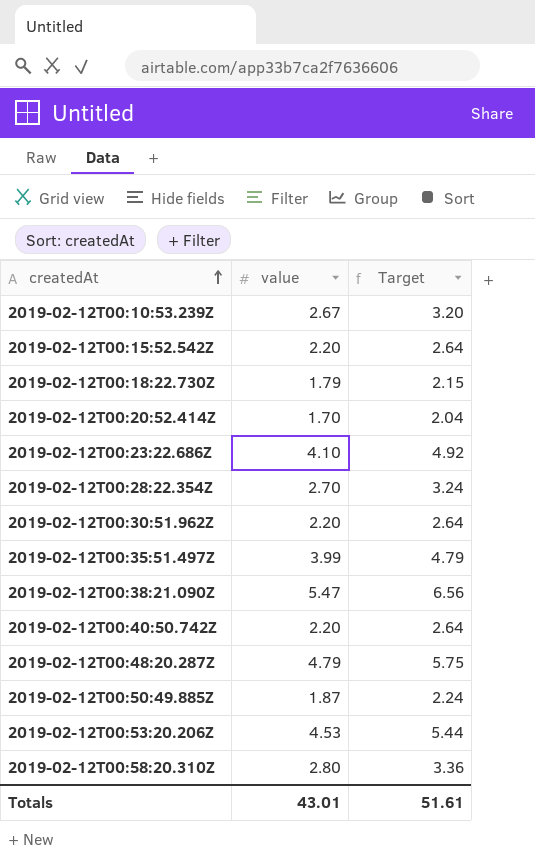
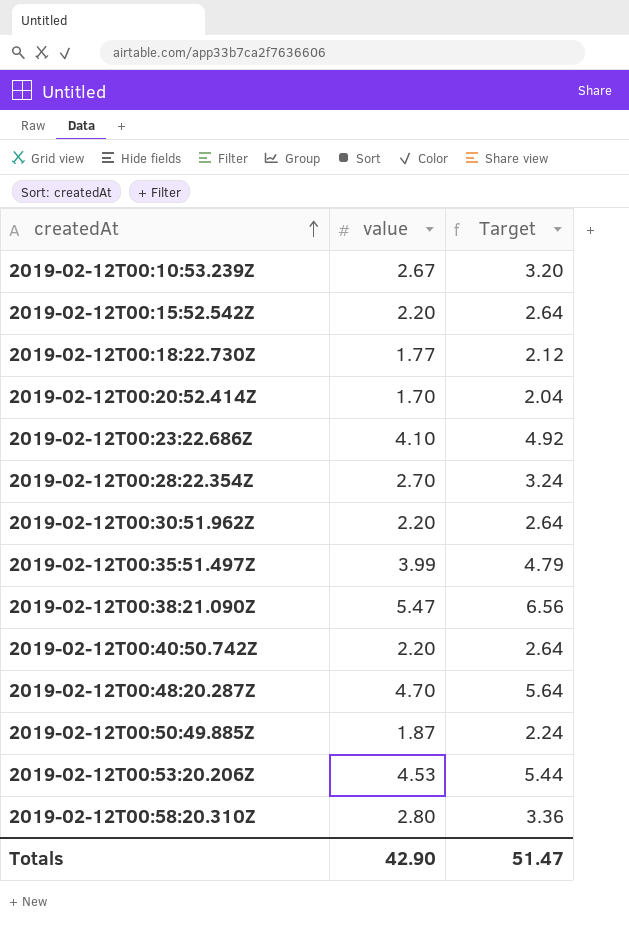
2019-02-12T00:18:22.730Z | value: 1.79 -> 1.77
2019-02-12T00:18:22.730Z | Target: 2.15 -> 2.12
2019-02-12T00:48:20.287Z | value: 4.79 -> 4.70
2019-02-12T00:48:20.287Z | Target: 5.75 -> 5.64
Totals | value: 43.01 -> 42.90
Totals | Target: 51.61 -> 51.47

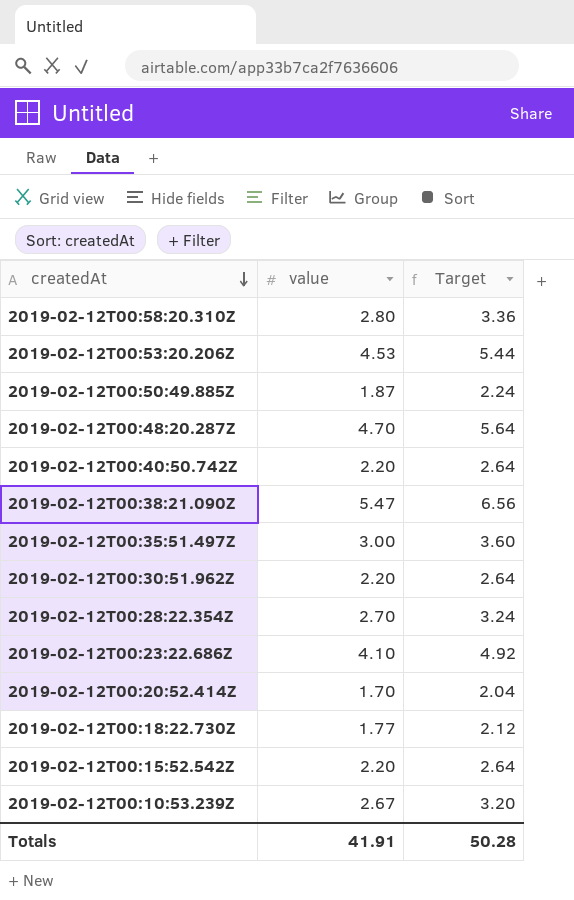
row order: createdAt ascending -> createdAt descending
2019-02-12T00:35:51.497Z | value: 3.99 -> 3.00
2019-02-12T00:35:51.497Z | Target: 4.79 -> 3.60
Totals | value: 42.90 -> 41.91
Totals | Target: 51.47 -> 50.28

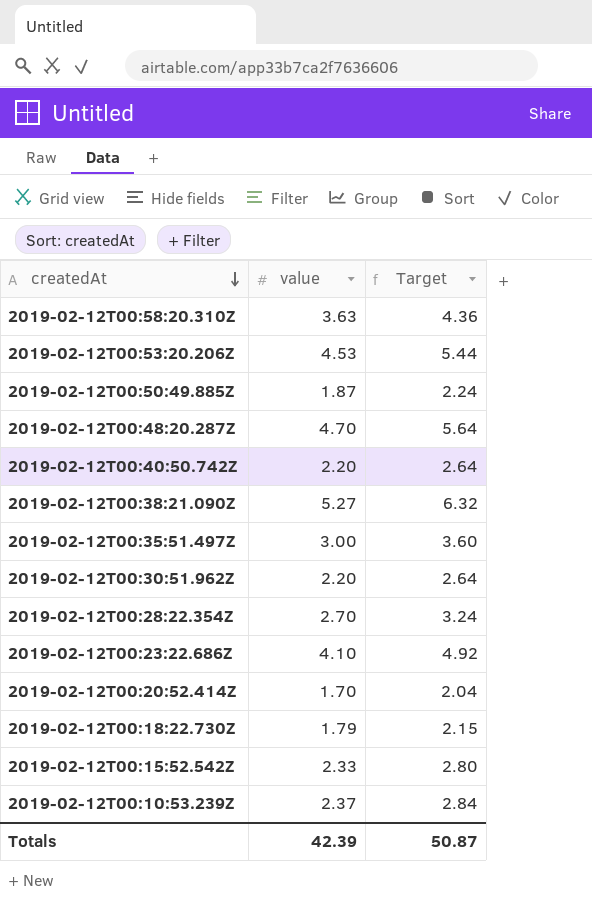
2019-02-12T00:58:20.310Z | value: 2.80 -> 3.63
2019-02-12T00:58:20.310Z | Target: 3.36 -> 4.36
2019-02-12T00:38:21.090Z | value: 5.47 -> 5.27
2019-02-12T00:38:21.090Z | Target: 6.56 -> 6.32
2019-02-12T00:18:22.730Z | value: 1.77 -> 1.79
2019-02-12T00:18:22.730Z | Target: 2.12 -> 2.15
2019-02-12T00:15:52.542Z | value: 2.20 -> 2.33
2019-02-12T00:15:52.542Z | Target: 2.64 -> 2.80
2019-02-12T00:10:53.239Z | value: 2.67 -> 2.37
2019-02-12T00:10:53.239Z | Target: 3.20 -> 2.84
Totals | value: 41.91 -> 42.39
Totals | Target: 50.28 -> 50.87

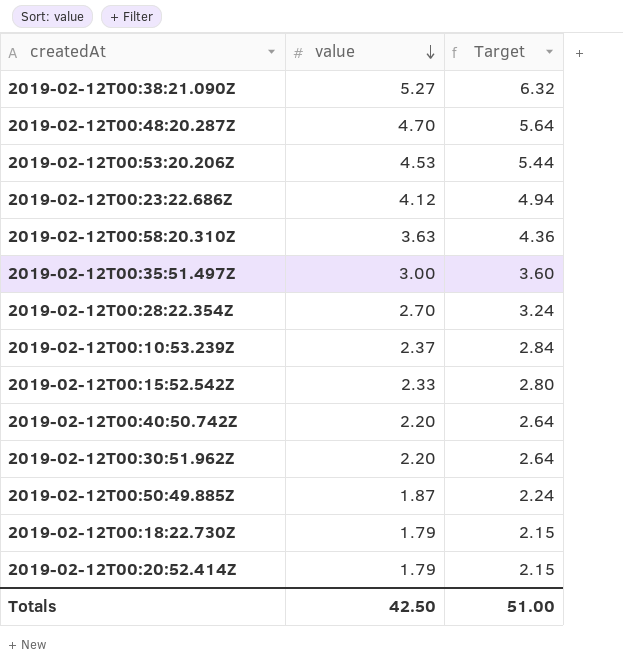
row order: createdAt descending -> value descending
2019-02-12T00:23:22.686Z | value: 4.10 -> 4.12
2019-02-12T00:23:22.686Z | Target: 4.92 -> 4.94
2019-02-12T00:20:52.414Z | value: 1.70 -> 1.79
2019-02-12T00:20:52.414Z | Target: 2.04 -> 2.15
Totals | value: 42.39 -> 42.50
Totals | Target: 50.87 -> 51.00

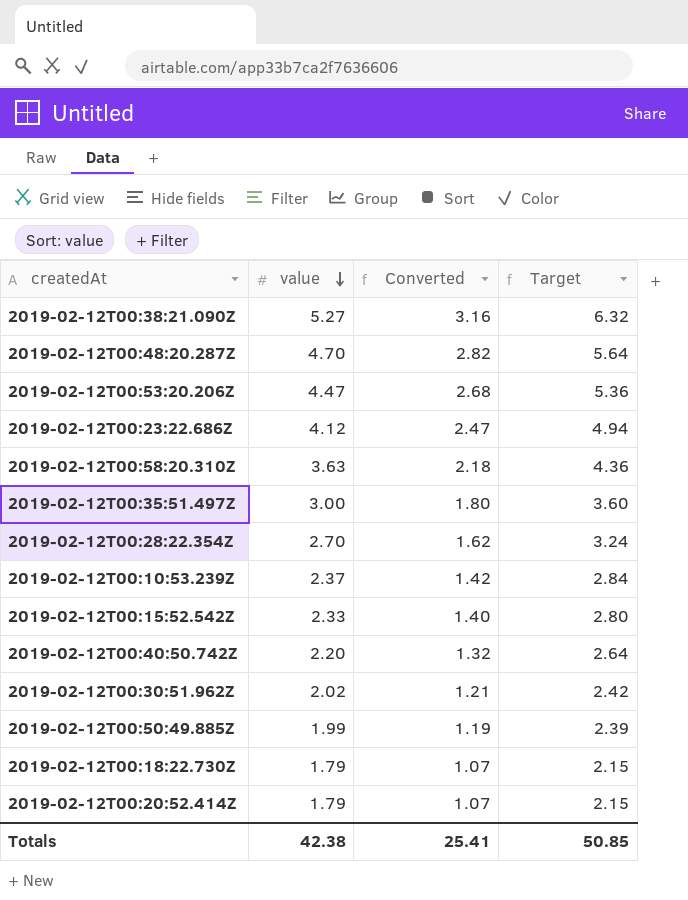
column Converted | formula: none -> [value] * 0.6
2019-02-12T00:53:20.206Z | value: 4.53 -> 4.47
2019-02-12T00:53:20.206Z | Target: 5.44 -> 5.36
2019-02-12T00:30:51.962Z | value: 2.20 -> 2.02
2019-02-12T00:30:51.962Z | Target: 2.64 -> 2.42
2019-02-12T00:50:49.885Z | value: 1.87 -> 1.99
2019-02-12T00:50:49.885Z | Target: 2.24 -> 2.39
Totals | value: 42.50 -> 42.38
Totals | Target: 51.00 -> 50.85

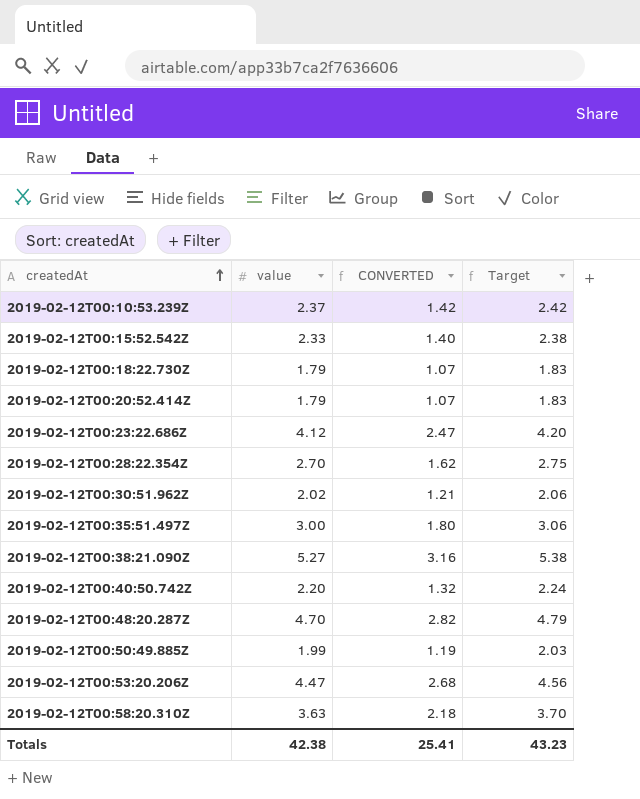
row order: value descending -> createdAt ascending
column name: Converted -> CONVERTED
column Target | formula: [value] * 1.2 -> [value] * 1.02
Totals | Target: 50.85 -> 43.23

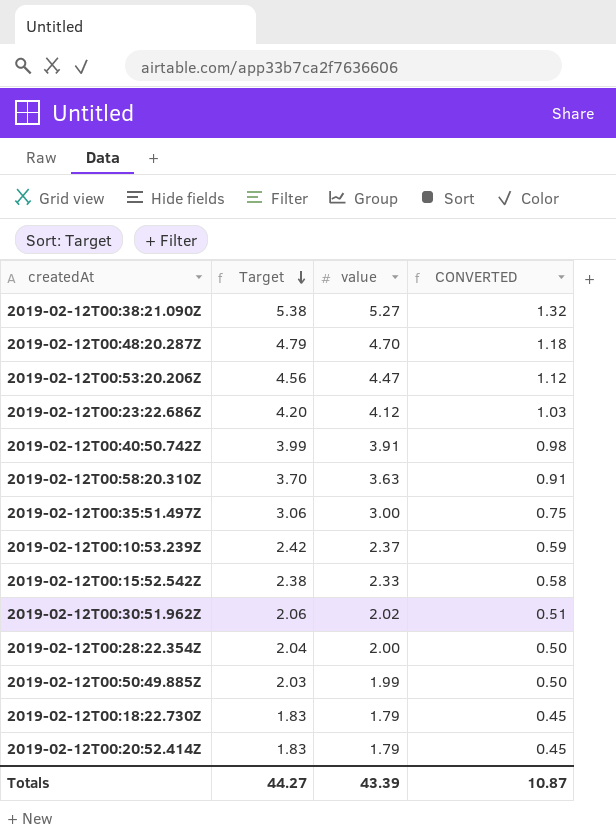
row order: createdAt ascending -> Target descending
column Target | position: 4 -> 2
column CONVERTED | formula: [value] * 0.6 -> [value] * 0.25
2019-02-12T00:40:50.742Z | Target: 2.24 -> 3.99
2019-02-12T00:40:50.742Z | value: 2.20 -> 3.91
2019-02-12T00:28:22.354Z | Target: 2.75 -> 2.04
2019-02-12T00:28:22.354Z | value: 2.70 -> 2.00
Totals | Target: 43.23 -> 44.27
Totals | value: 42.38 -> 43.39
Totals | CONVERTED: 25.41 -> 10.87

